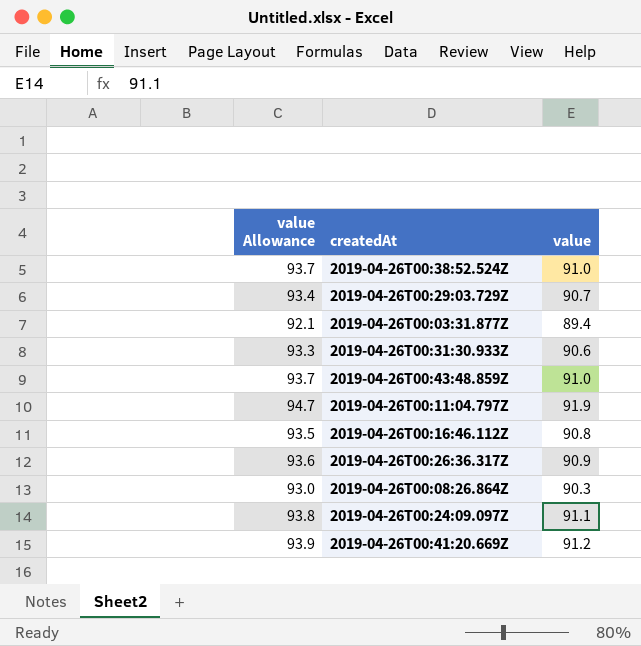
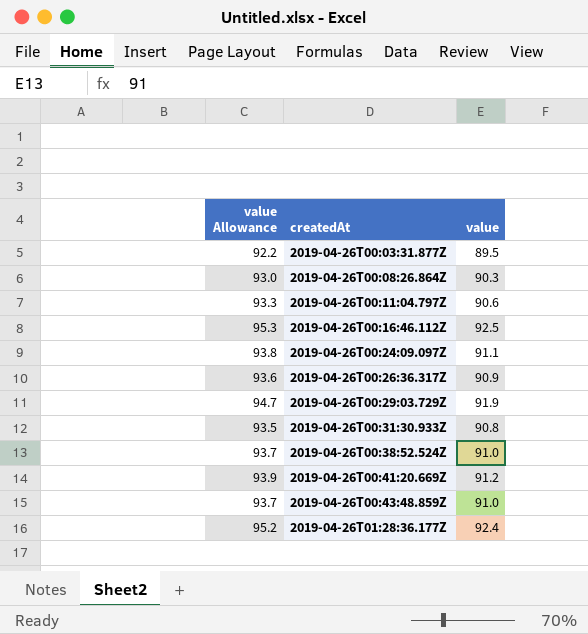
row order: none -> createdAt ascending
2019-04-26T00:03:31.877Z | value Allowance: 92.1 -> 92.2
2019-04-26T00:03:31.877Z | value: 89.4 -> 89.5
2019-04-26T00:11:04.797Z | value Allowance: 94.7 -> 93.3
2019-04-26T00:11:04.797Z | value: 91.9 -> 90.6
2019-04-26T00:16:46.112Z | value Allowance: 93.5 -> 95.3
2019-04-26T00:16:46.112Z | value: 90.8 -> 92.5
2019-04-26T00:29:03.729Z | value Allowance: 93.4 -> 94.7
2019-04-26T00:29:03.729Z | value: 90.7 -> 91.9
2019-04-26T00:31:30.933Z | value Allowance: 93.3 -> 93.5
2019-04-26T00:31:30.933Z | value: 90.6 -> 90.8
row 2019-04-26T01:28:36.177Z: none -> 95.2 | 92.4

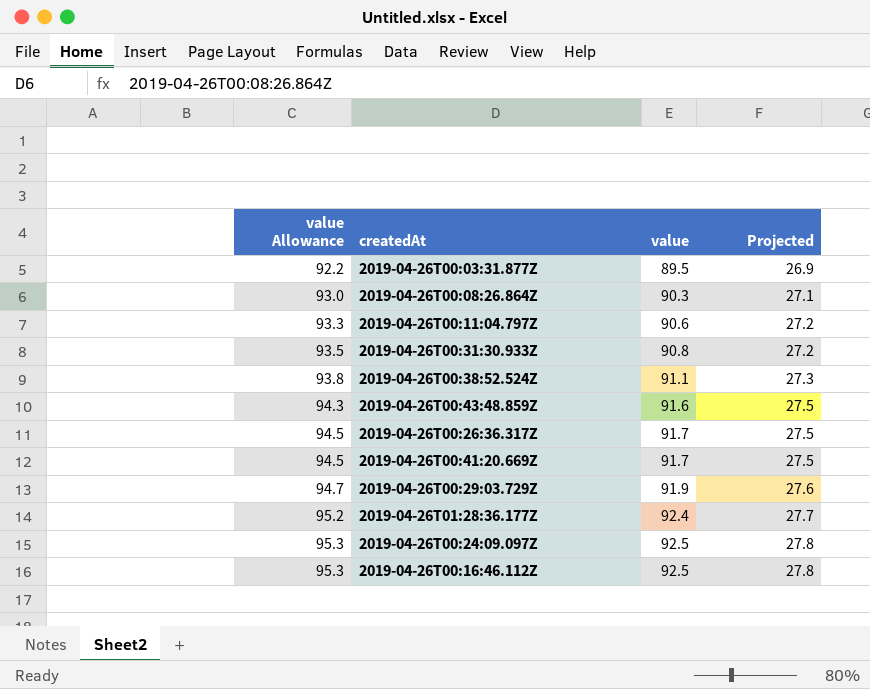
row order: createdAt ascending -> value Allowance ascending
column Projected | formula: none -> [value] * 0.3
2019-04-26T00:38:52.524Z | value Allowance: 93.7 -> 93.8
2019-04-26T00:38:52.524Z | value: 91.0 -> 91.1
2019-04-26T00:43:48.859Z | value Allowance: 93.7 -> 94.3
2019-04-26T00:43:48.859Z | value: 91.0 -> 91.6
2019-04-26T00:26:36.317Z | value Allowance: 93.6 -> 94.5
2019-04-26T00:26:36.317Z | value: 90.9 -> 91.7
2019-04-26T00:41:20.669Z | value Allowance: 93.9 -> 94.5
2019-04-26T00:41:20.669Z | value: 91.2 -> 91.7
2019-04-26T00:24:09.097Z | value Allowance: 93.8 -> 95.3
2019-04-26T00:24:09.097Z | value: 91.1 -> 92.5

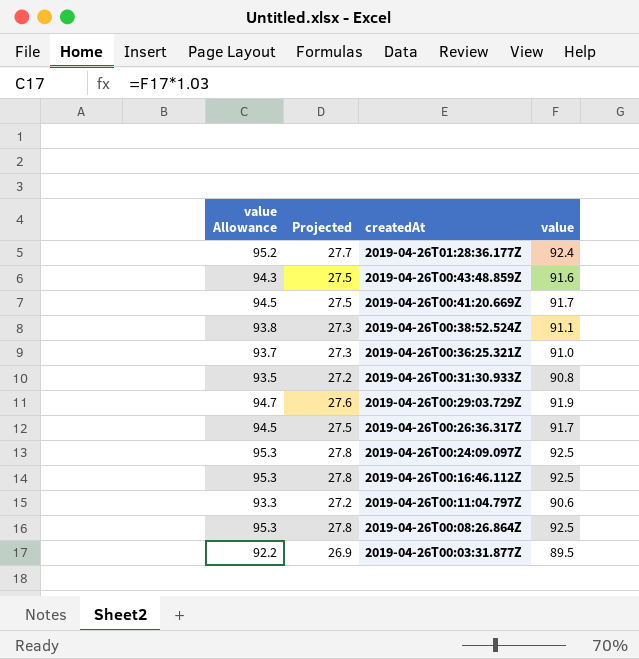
row order: value Allowance ascending -> createdAt descending
column Projected | position: 4 -> 2
row 2019-04-26T00:36:25.321Z: none -> 93.7 | 27.3 | 91.0
2019-04-26T00:08:26.864Z | value Allowance: 93.0 -> 95.3
2019-04-26T00:08:26.864Z | Projected: 27.1 -> 27.8
2019-04-26T00:08:26.864Z | value: 90.3 -> 92.5

